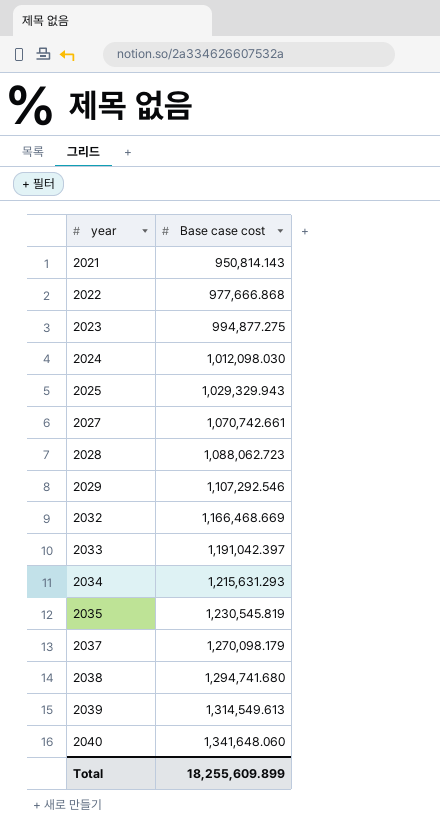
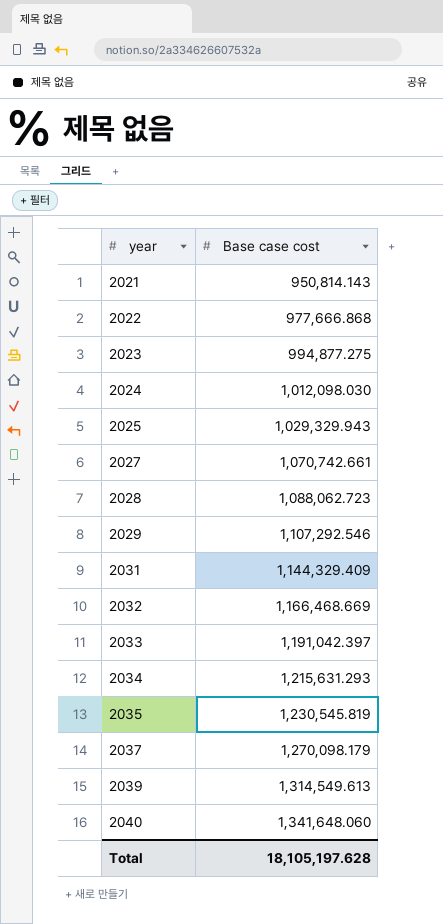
row 2038: 1,294,741.680 -> none
row 2031: none -> 1,144,329.409
Total | Base case cost: 18,255,609.899 -> 18,105,197.628

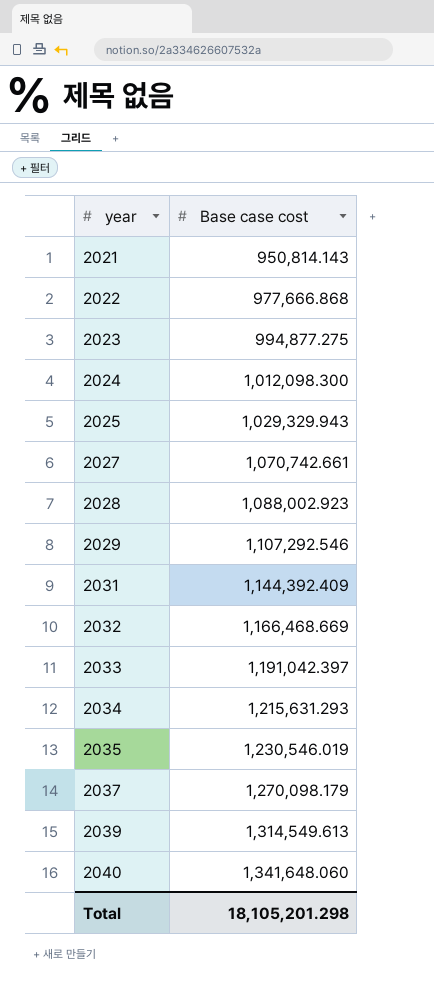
2024 | Base case cost: 1,012,098.030 -> 1,012,098.300
2028 | Base case cost: 1,088,062.723 -> 1,088,002.923
2031 | Base case cost: 1,144,329.409 -> 1,144,392.409
2035 | Base case cost: 1,230,545.819 -> 1,230,546.019
Total | Base case cost: 18,105,197.628 -> 18,105,201.298

